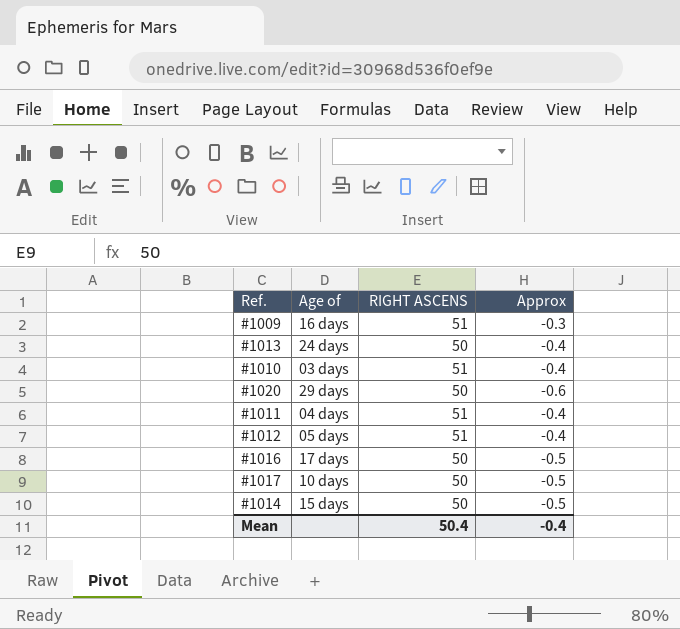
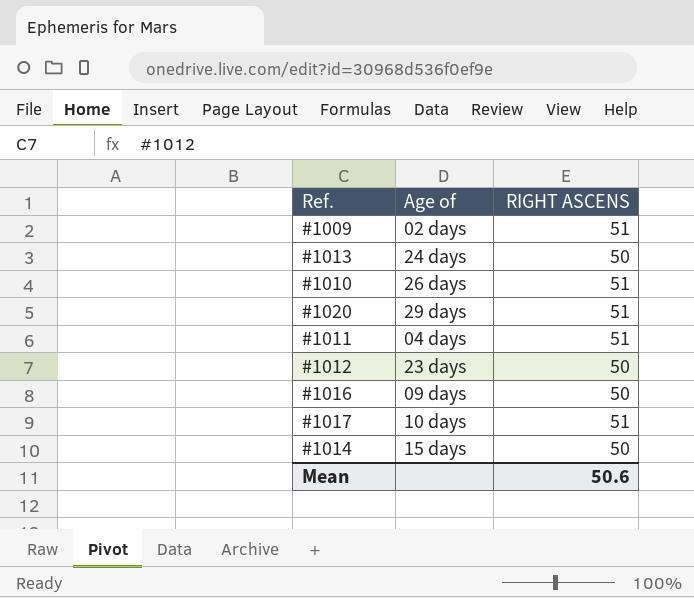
column Approx | position: 4 -> none
#1009 | Age of: 16 days -> 02 days
#1010 | Age of: 03 days -> 26 days
#1020 | RIGHT ASCENS: 50 -> 51
#1012 | Age of: 05 days -> 23 days
#1012 | RIGHT ASCENS: 51 -> 50
#1016 | Age of: 17 days -> 09 days
#1017 | RIGHT ASCENS: 50 -> 51
Mean | RIGHT ASCENS: 50.4 -> 50.6

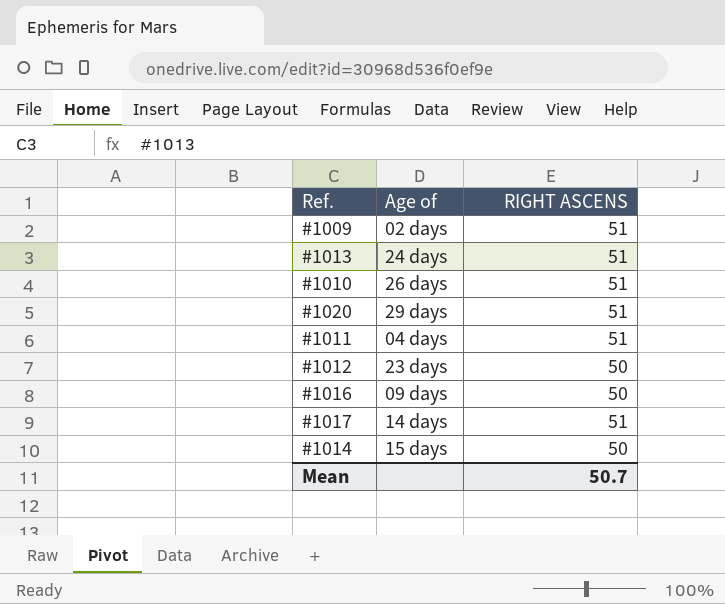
#1013 | RIGHT ASCENS: 50 -> 51
#1017 | Age of: 10 days -> 14 days
Mean | RIGHT ASCENS: 50.6 -> 50.7

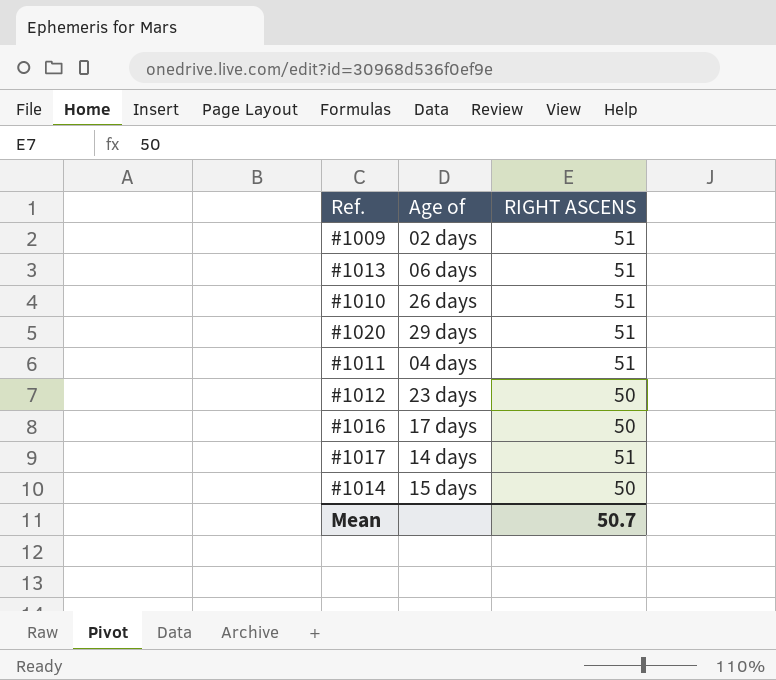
#1013 | Age of: 24 days -> 06 days
#1016 | Age of: 09 days -> 17 days

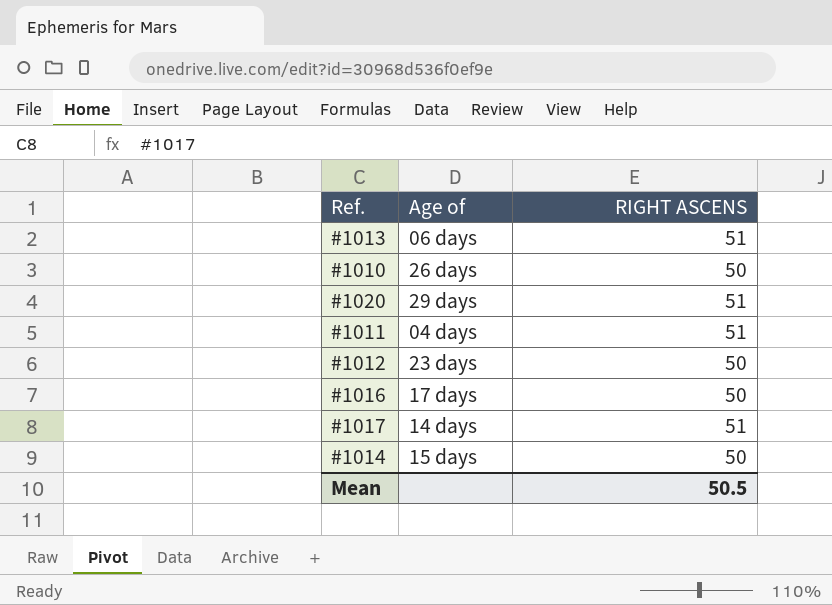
row #1009: 02 days | 51 -> none
#1010 | RIGHT ASCENS: 51 -> 50
Mean | RIGHT ASCENS: 50.7 -> 50.5

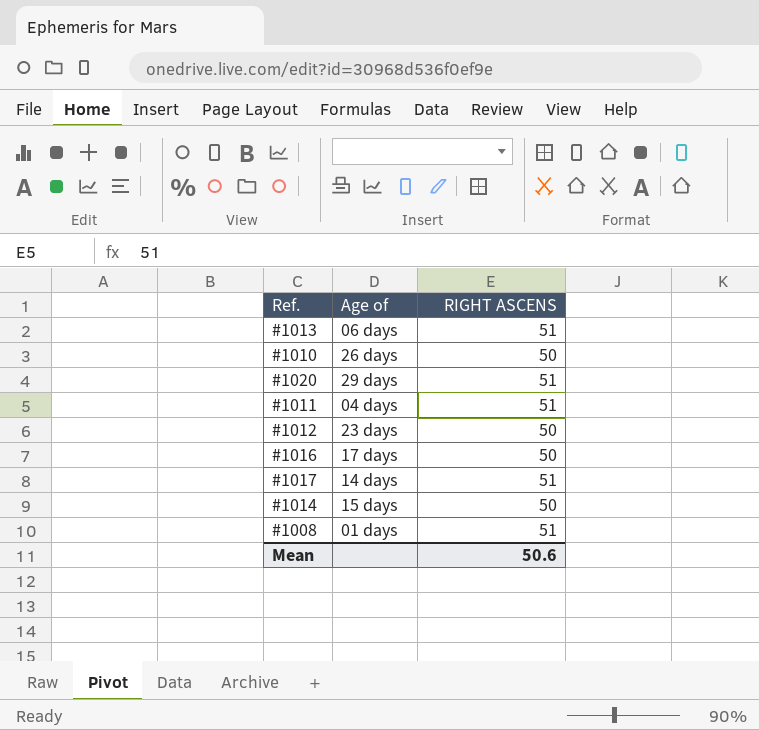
row #1008: none -> 01 days | 51
Mean | RIGHT ASCENS: 50.5 -> 50.6

